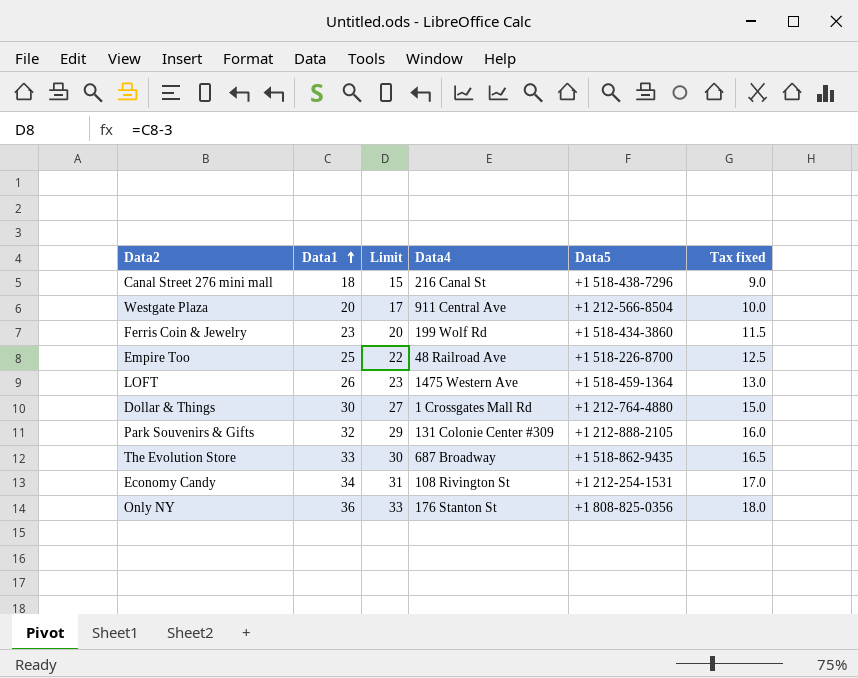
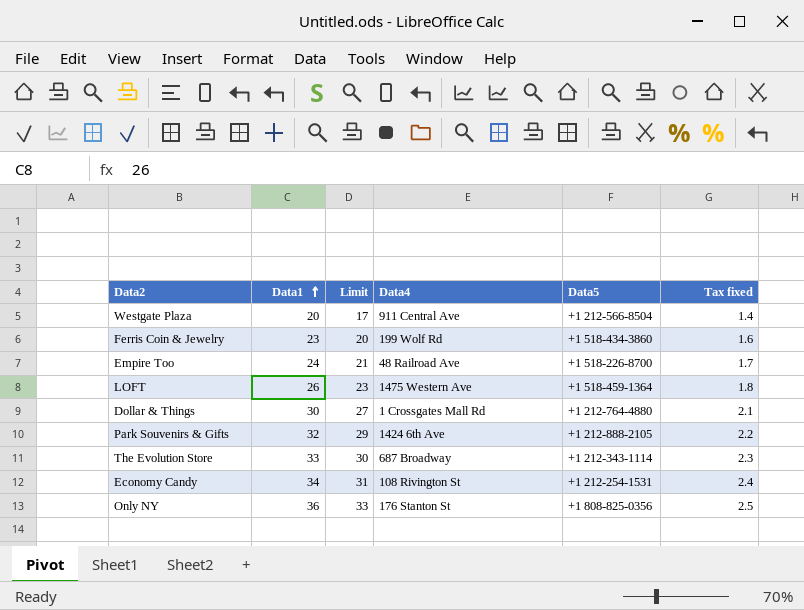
column Tax fixed | formula: [Data1] * 0.5 -> [Data1] * 0.07
row Canal Street 276 mini mall: 18 | 15 | 216 Canal St | +1 518-438-7296 | 9.0 -> none
Empire Too | Data1: 25 -> 24
Empire Too | Limit: 22 -> 21
Park Souvenirs & Gifts | Data4: 131 Colonie Center #309 -> 1424 6th Ave
The Evolution Store | Data5: +1 518-862-9435 -> +1 212-343-1114

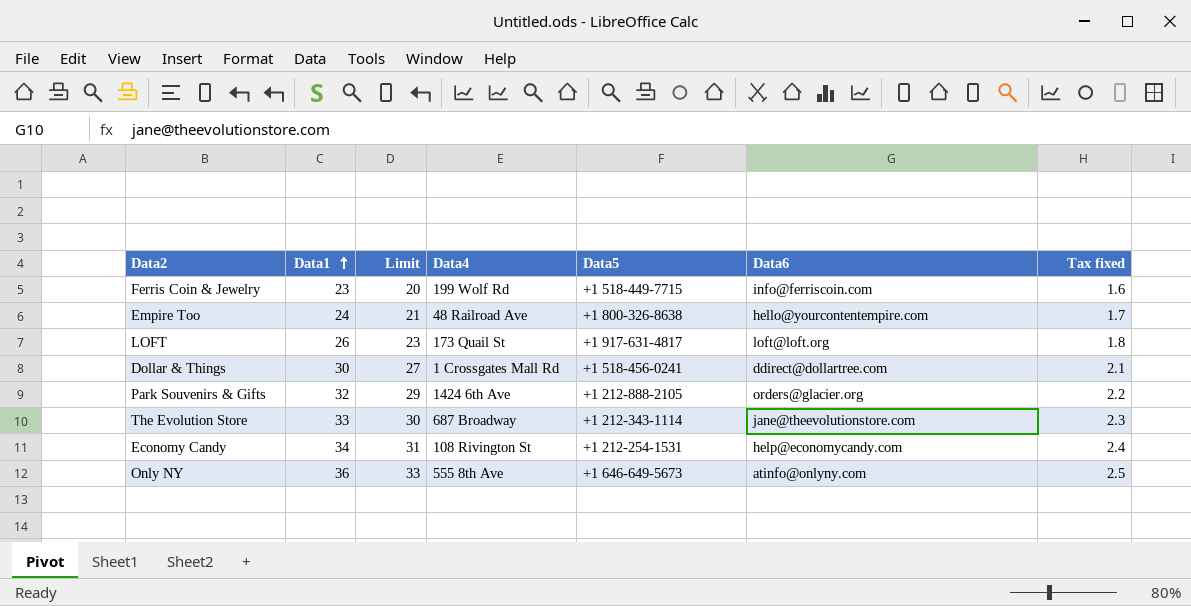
column Data6 | position: none -> 6
row Westgate Plaza: 20 | 17 | 911 Central Ave | +1 212-566-8504 | 1.4 -> none
Ferris Coin & Jewelry | Data5: +1 518-434-3860 -> +1 518-449-7715
Empire Too | Data5: +1 518-226-8700 -> +1 800-326-8638
LOFT | Data4: 1475 Western Ave -> 173 Quail St
LOFT | Data5: +1 518-459-1364 -> +1 917-631-4817
Dollar & Things | Data5: +1 212-764-4880 -> +1 518-456-0241
Only NY | Data4: 176 Stanton St -> 555 8th Ave
Only NY | Data5: +1 808-825-0356 -> +1 646-649-5673

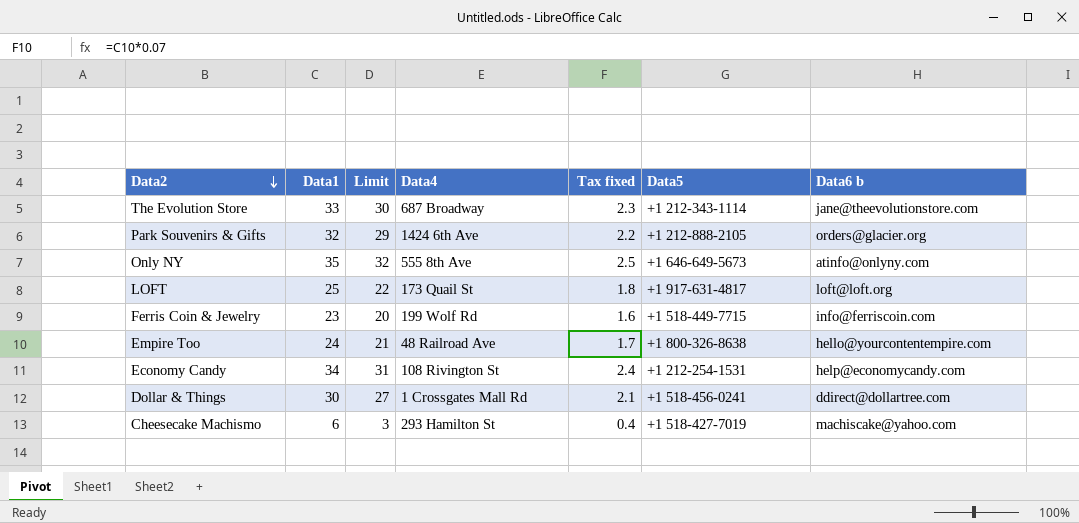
row order: Data1 ascending -> Data2 descending
column Tax fixed | position: 7 -> 5
column name: Data6 -> Data6 b
Only NY | Data1: 36 -> 35
Only NY | Limit: 33 -> 32
LOFT | Data1: 26 -> 25
LOFT | Limit: 23 -> 22
row Cheesecake Machismo: none -> 6 | 3 | 293 Hamilton St | 0.4 | +1 518-427-7019 | machiscake@yahoo.com

